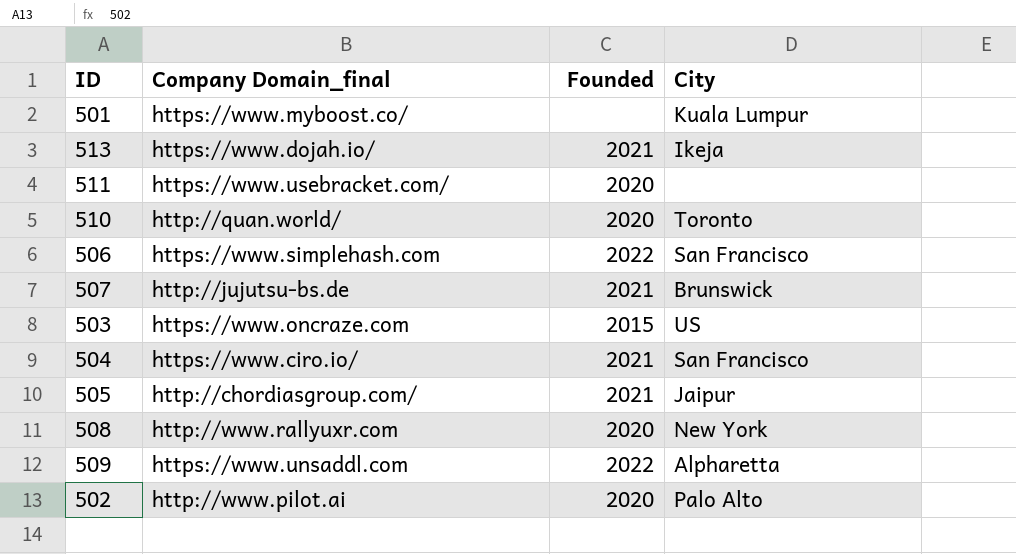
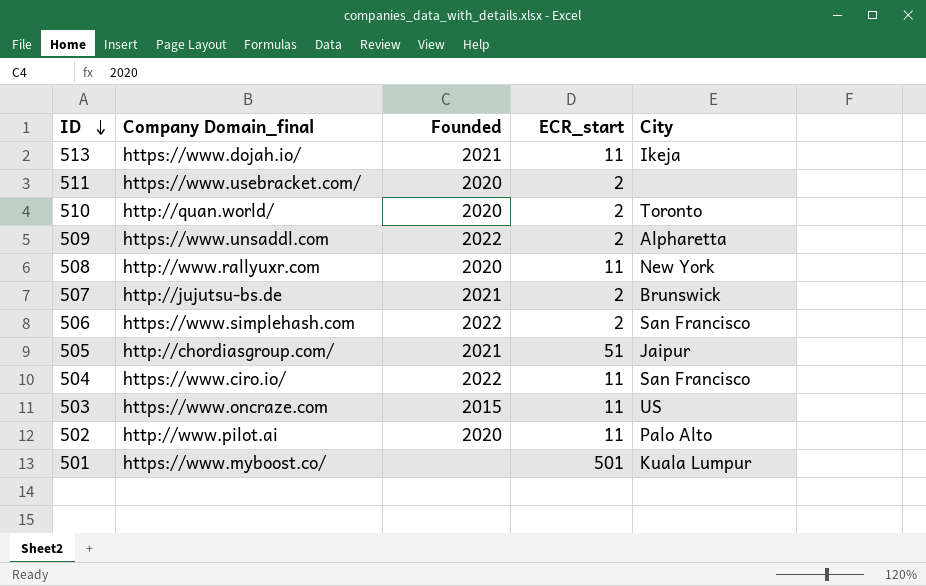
row order: none -> ID descending
column ECR_start | position: none -> 4
504 | Founded: 2021 -> 2022

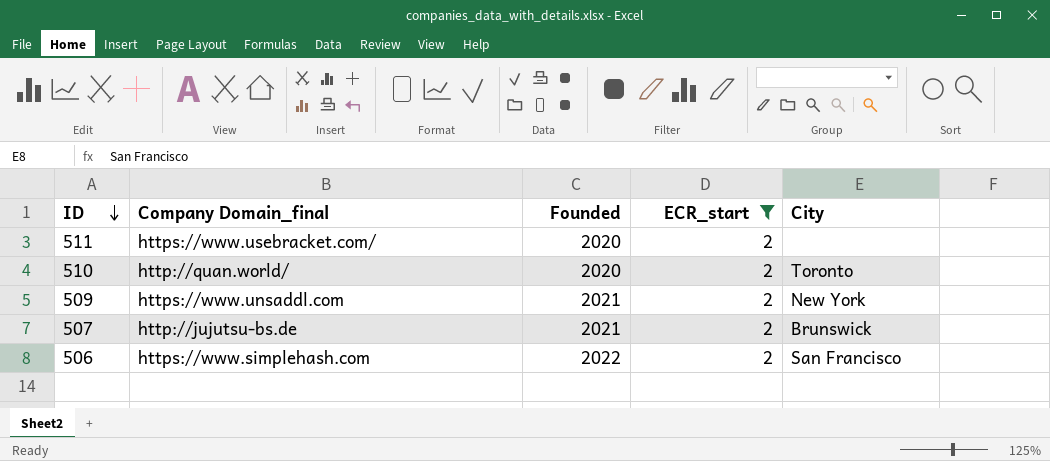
filter: none -> ECR_start = 2
509 | Founded: 2022 -> 2021
509 | City: Alpharetta -> New York

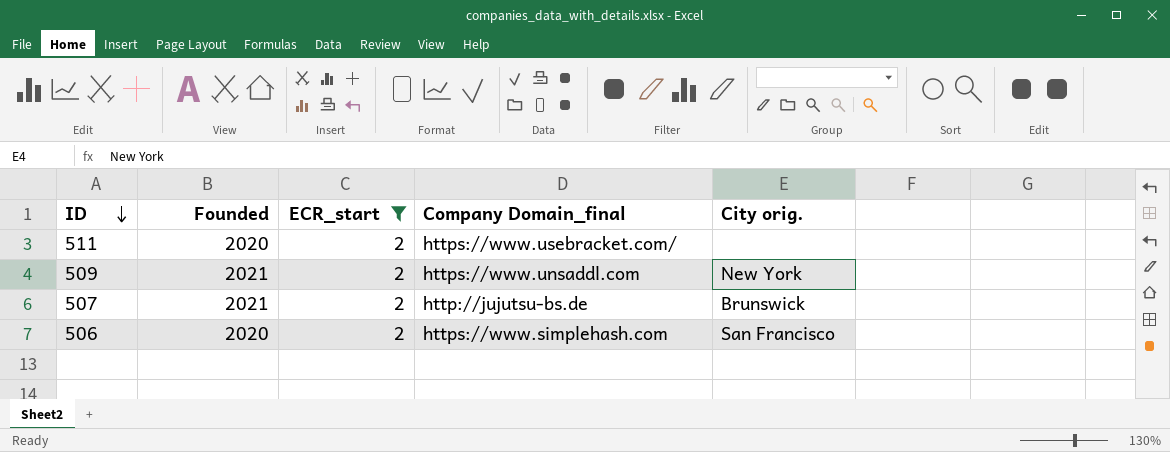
column Company Domain_final | position: 2 -> 4
column name: City -> City orig.
row 510: http://quan.world/ | 2020 | 2 | Toronto -> none
506 | Founded: 2022 -> 2020

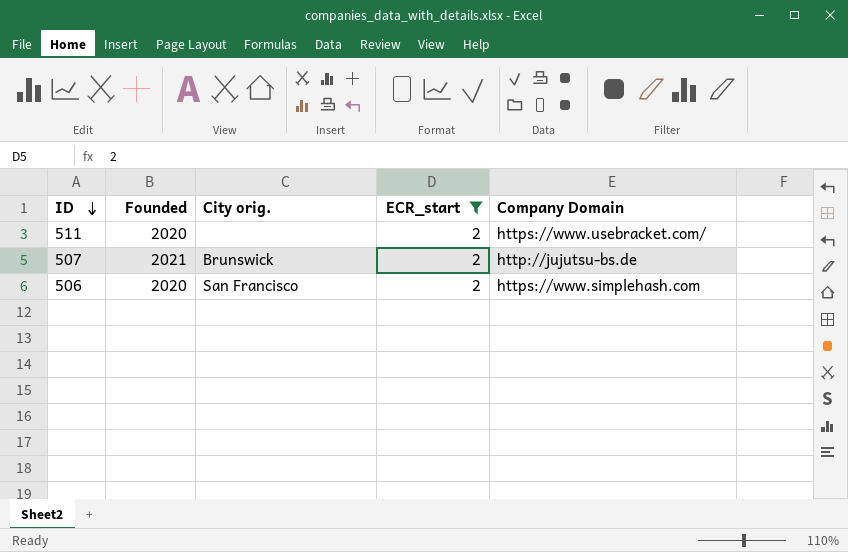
column City orig. | position: 5 -> 3
column name: Company Domain_final -> Company Domain
row 509: 2021 | 2 | https://www.unsaddl.com | New York -> none

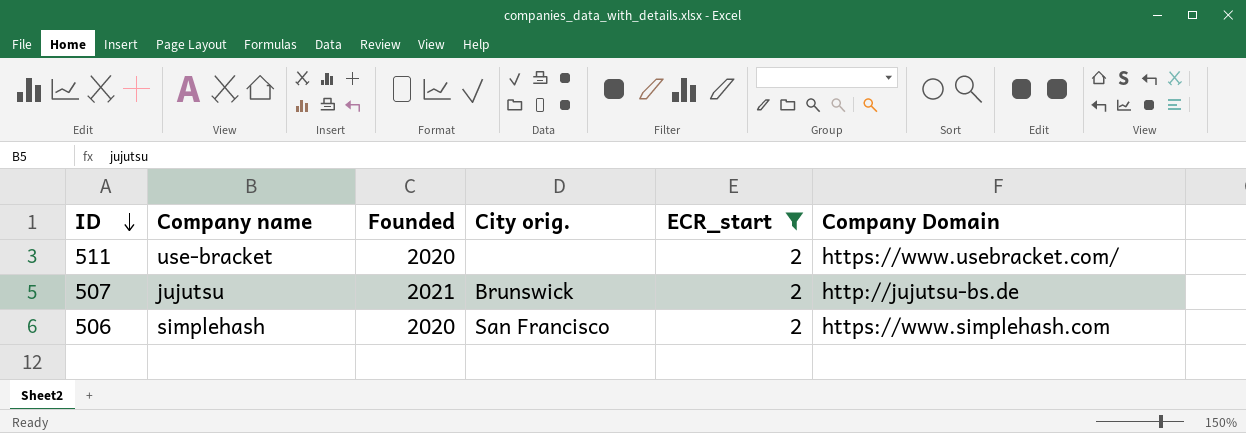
column Company name | position: none -> 2

